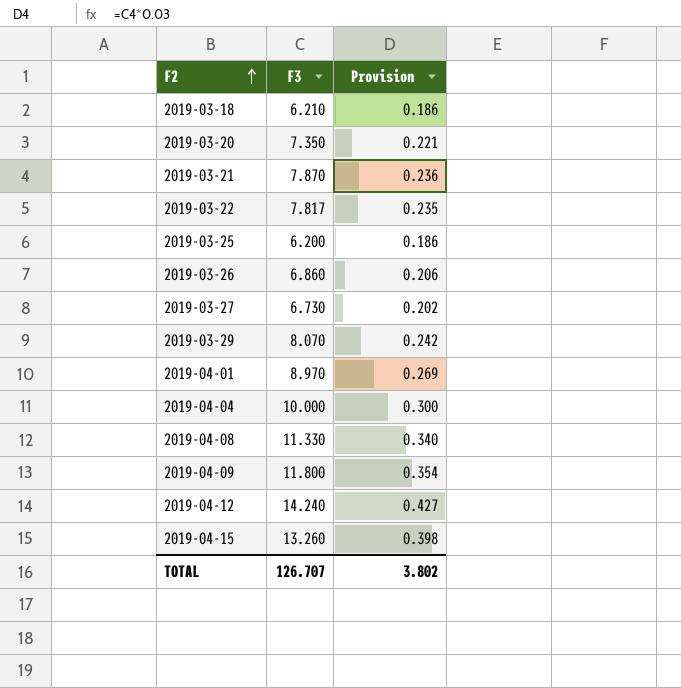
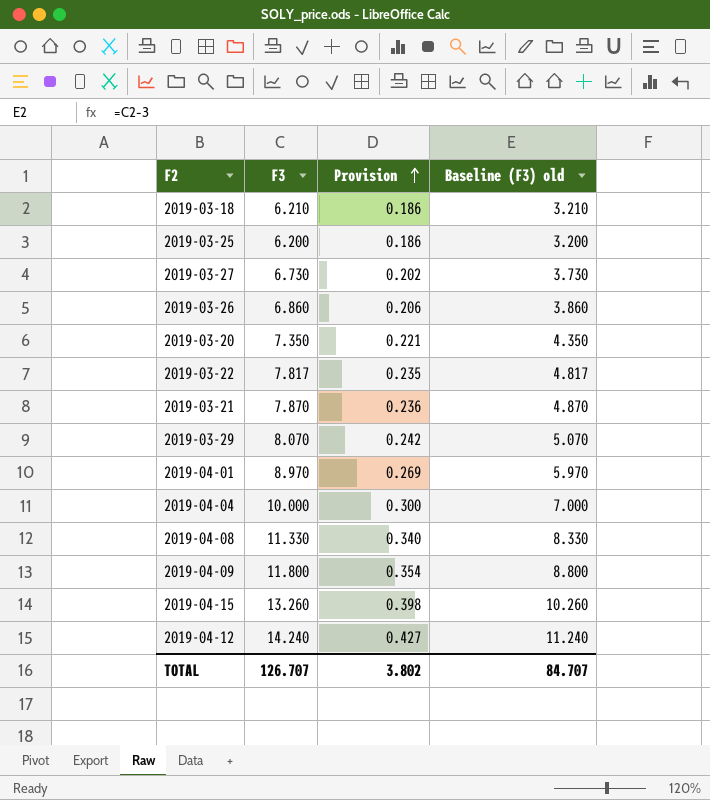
row order: F2 ascending -> Provision ascending
column Baseline (F3) old | formula: none -> [F3] - 3

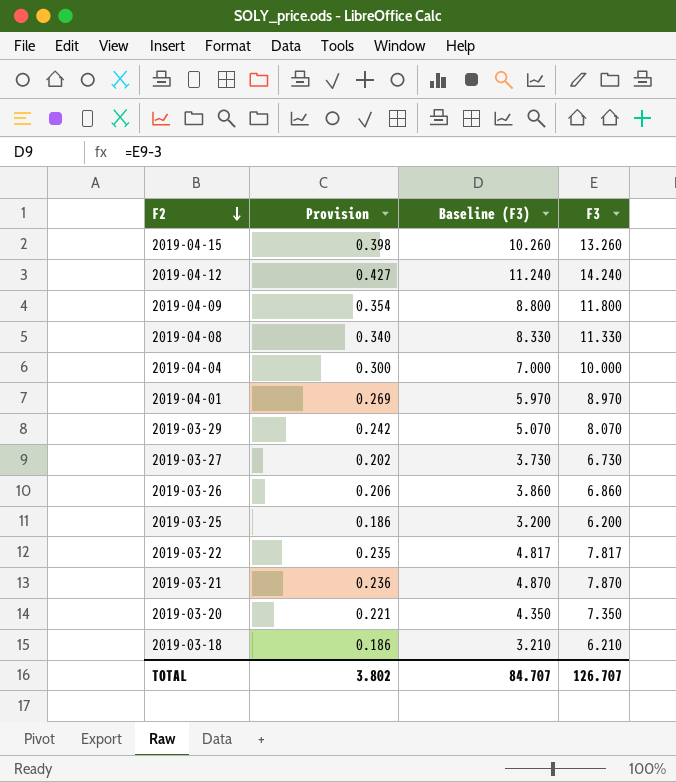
row order: Provision ascending -> F2 descending
column name: Baseline (F3) old -> Baseline (F3)
column F3 | position: 2 -> 4

